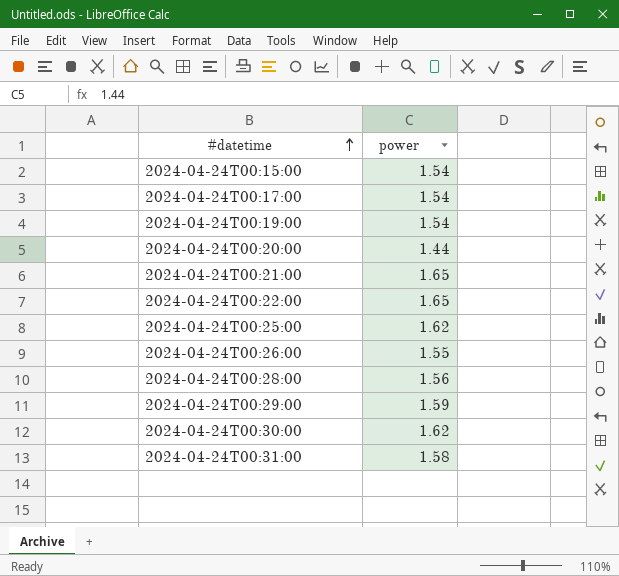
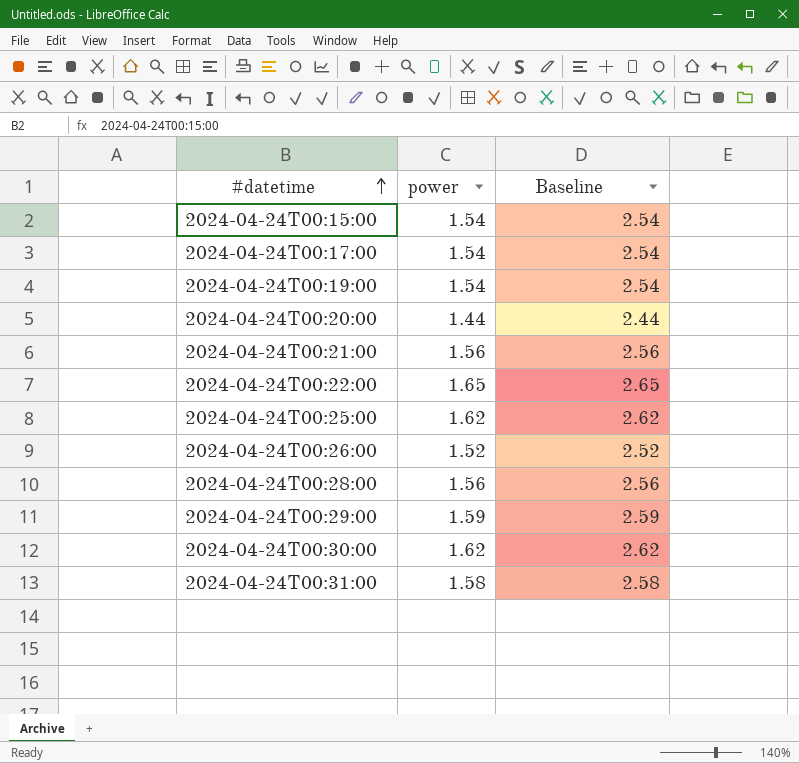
column Baseline | formula: none -> [power] + 1
2024-04-24T00:21:00 | power: 1.65 -> 1.56
2024-04-24T00:26:00 | power: 1.55 -> 1.52

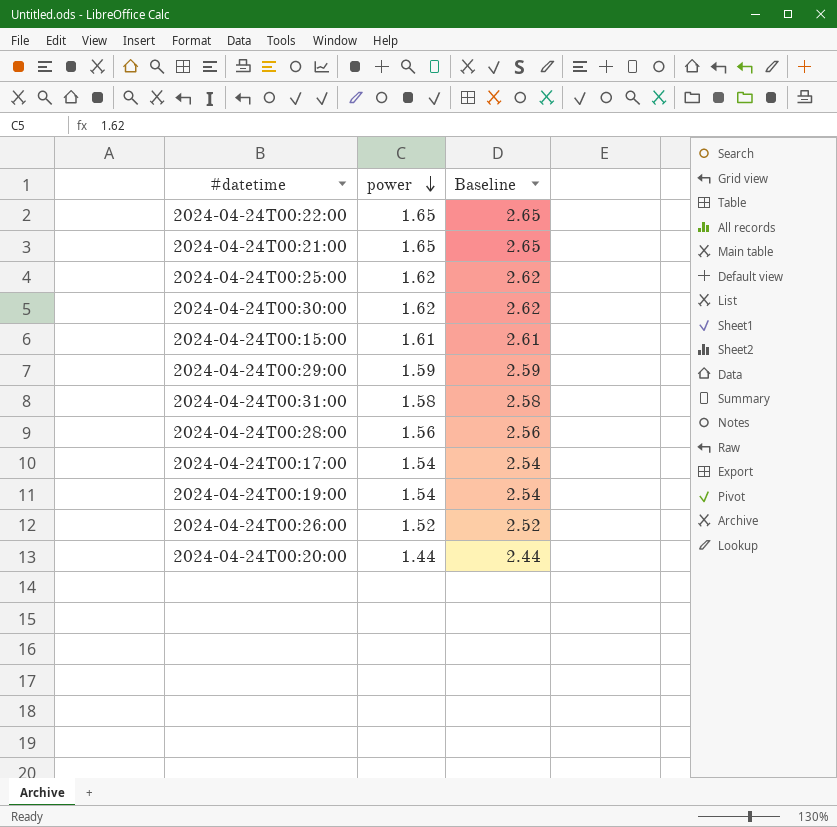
row order: #datetime ascending -> power descending
2024-04-24T00:21:00 | power: 1.56 -> 1.65
2024-04-24T00:21:00 | Baseline: 2.56 -> 2.65
2024-04-24T00:15:00 | power: 1.54 -> 1.61
2024-04-24T00:15:00 | Baseline: 2.54 -> 2.61

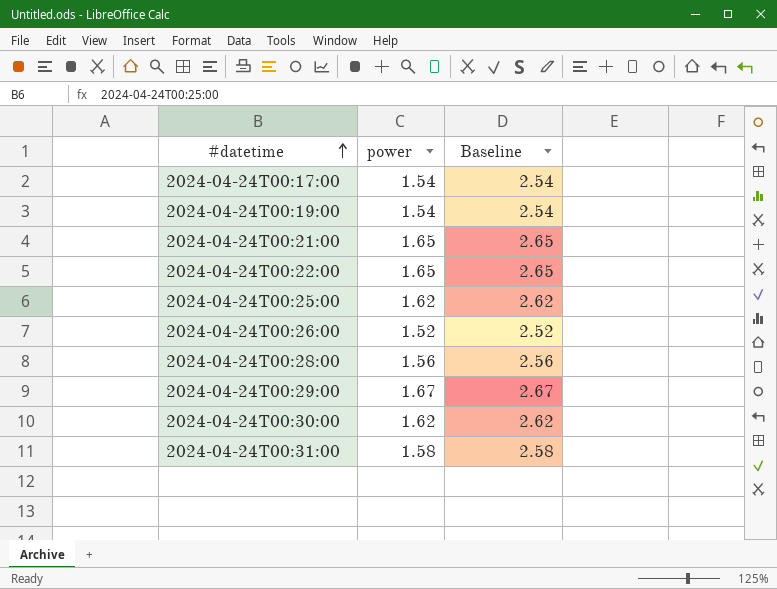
row order: power descending -> #datetime ascending
row 2024-04-24T00:15:00: 1.61 | 2.61 -> none
row 2024-04-24T00:20:00: 1.44 | 2.44 -> none
2024-04-24T00:29:00 | power: 1.59 -> 1.67
2024-04-24T00:29:00 | Baseline: 2.59 -> 2.67

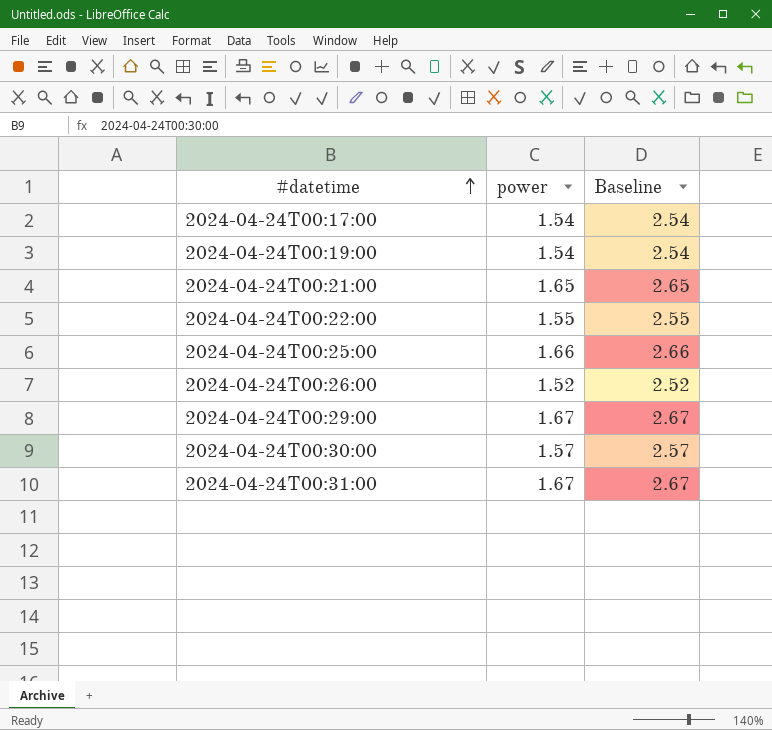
row 2024-04-24T00:28:00: 1.56 | 2.56 -> none
2024-04-24T00:22:00 | power: 1.65 -> 1.55
2024-04-24T00:22:00 | Baseline: 2.65 -> 2.55
2024-04-24T00:25:00 | power: 1.62 -> 1.66
2024-04-24T00:25:00 | Baseline: 2.62 -> 2.66
2024-04-24T00:30:00 | power: 1.62 -> 1.57
2024-04-24T00:30:00 | Baseline: 2.62 -> 2.57
2024-04-24T00:31:00 | power: 1.58 -> 1.67
2024-04-24T00:31:00 | Baseline: 2.58 -> 2.67

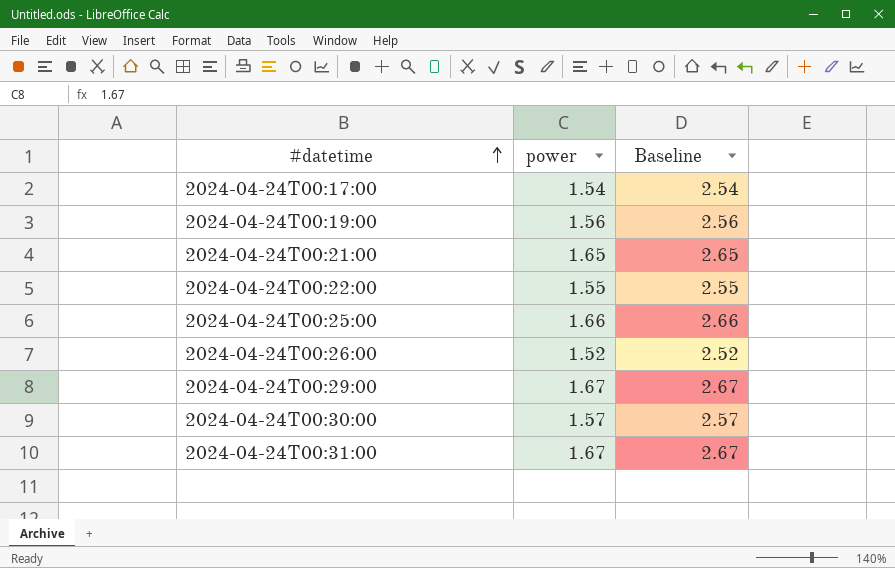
2024-04-24T00:19:00 | power: 1.54 -> 1.56
2024-04-24T00:19:00 | Baseline: 2.54 -> 2.56

